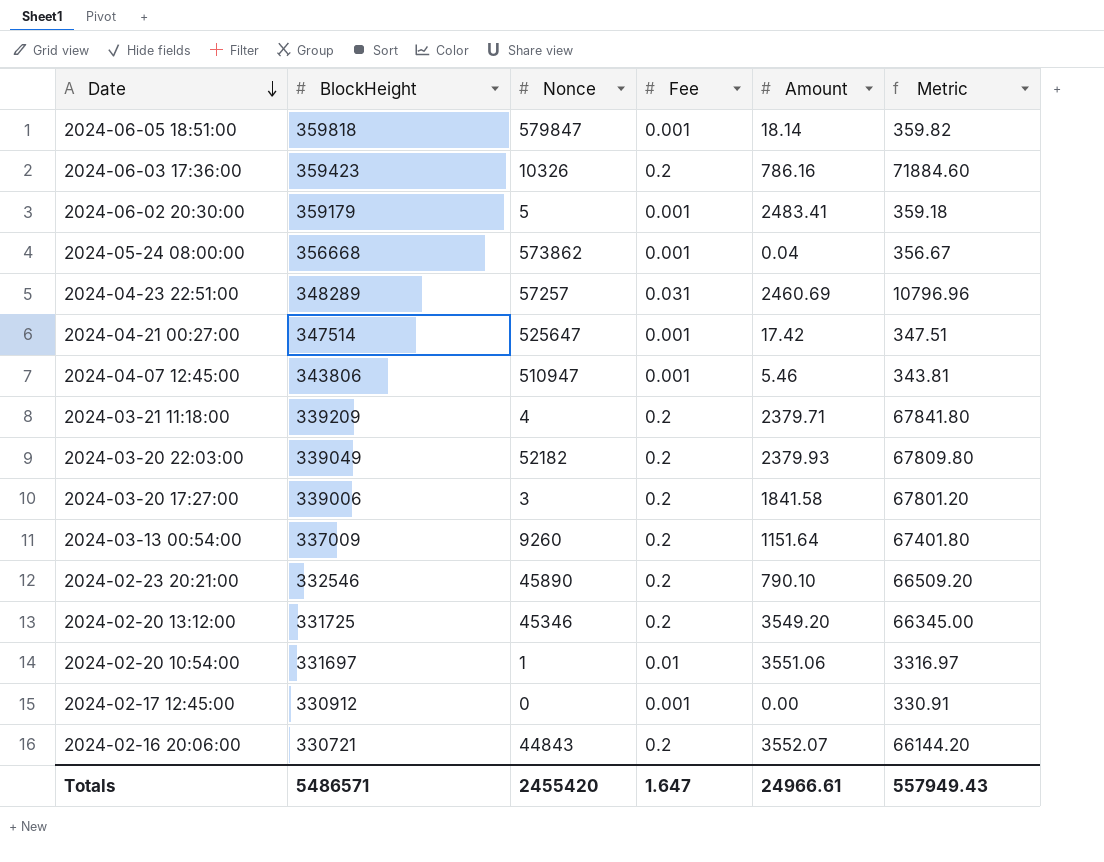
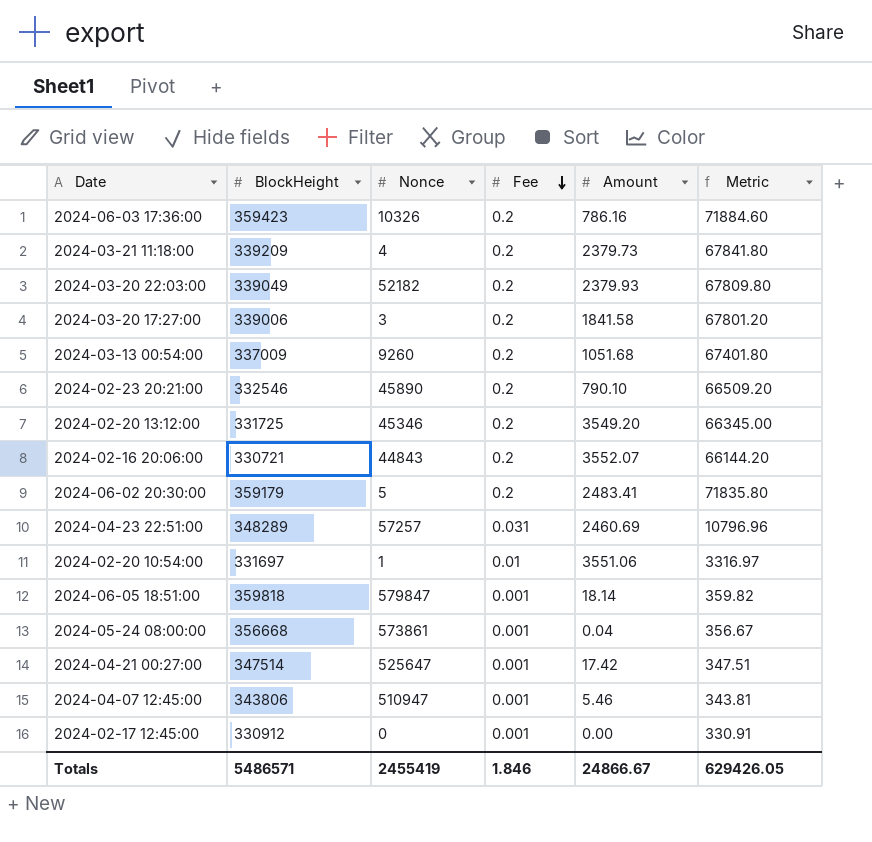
row order: Date descending -> Fee descending
2024-03-21 11:18:00 | Amount: 2379.71 -> 2379.73
2024-03-13 00:54:00 | Amount: 1151.64 -> 1051.68
2024-06-02 20:30:00 | Fee: 0.001 -> 0.2
2024-06-02 20:30:00 | Metric: 359.18 -> 71835.80
2024-05-24 08:00:00 | Nonce: 573862 -> 573861
Totals | Nonce: 2455420 -> 2455419
Totals | Fee: 1.647 -> 1.846
Totals | Amount: 24966.61 -> 24866.67
Totals | Metric: 557949.43 -> 629426.05

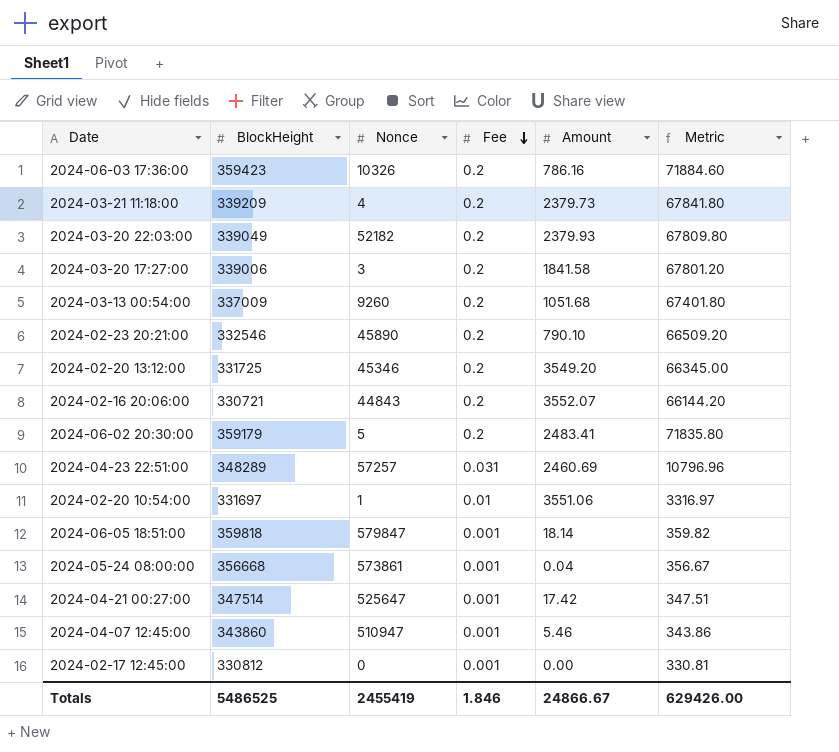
2024-04-07 12:45:00 | BlockHeight: 343806 -> 343860
2024-04-07 12:45:00 | Metric: 343.81 -> 343.86
2024-02-17 12:45:00 | BlockHeight: 330912 -> 330812
2024-02-17 12:45:00 | Metric: 330.91 -> 330.81
Totals | BlockHeight: 5486571 -> 5486525
Totals | Metric: 629426.05 -> 629426.00

